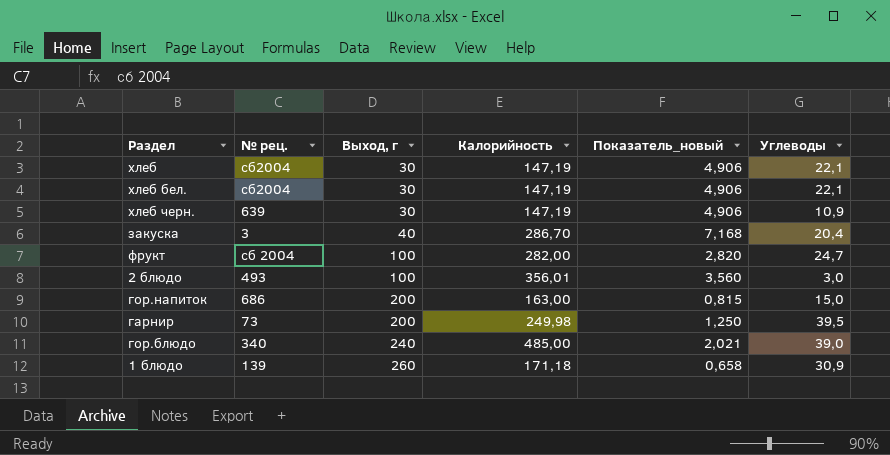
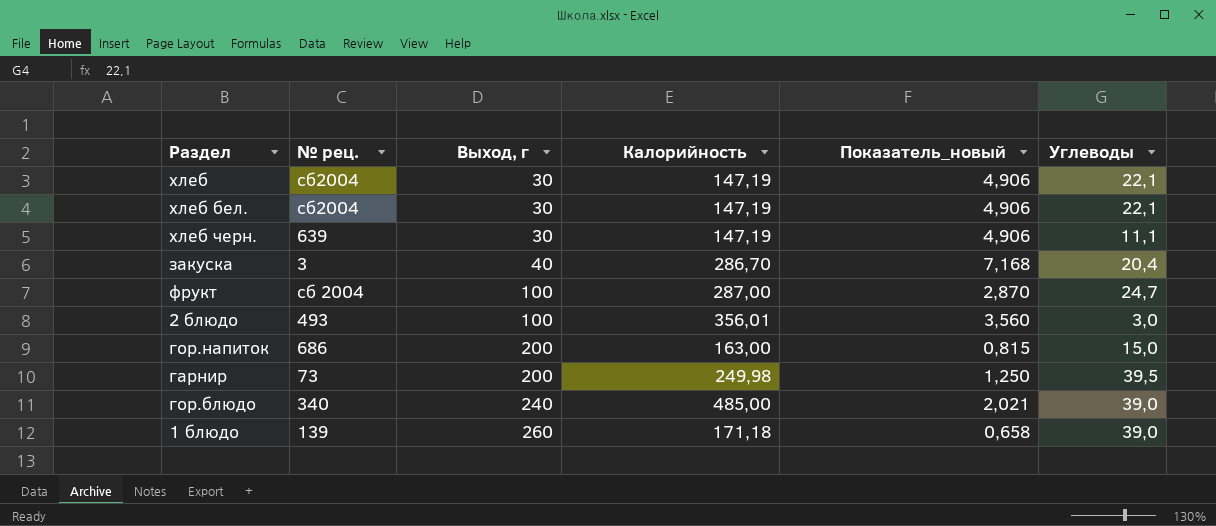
хлеб черн. | Углеводы: 10,9 -> 11,1
фрукт | Калорийность: 282,00 -> 287,00
фрукт | Показатель_новый: 2,820 -> 2,870
1 блюдо | Углеводы: 30,9 -> 39,0

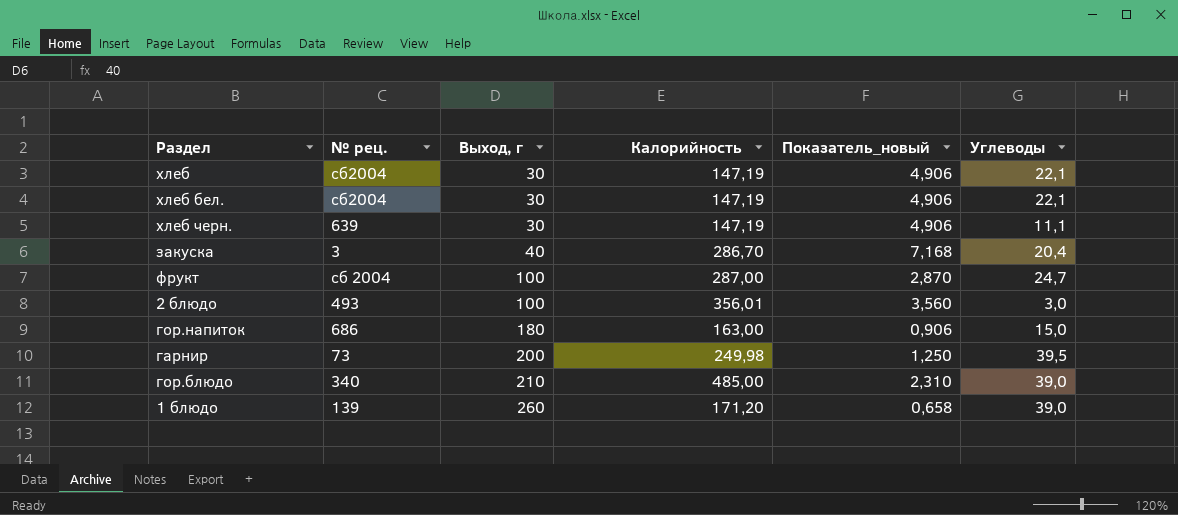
гор.напиток | Выход, г: 200 -> 180
гор.напиток | Показатель_новый: 0,815 -> 0,906
гор.блюдо | Выход, г: 240 -> 210
гор.блюдо | Показатель_новый: 2,021 -> 2,310
1 блюдо | Калорийность: 171,18 -> 171,20

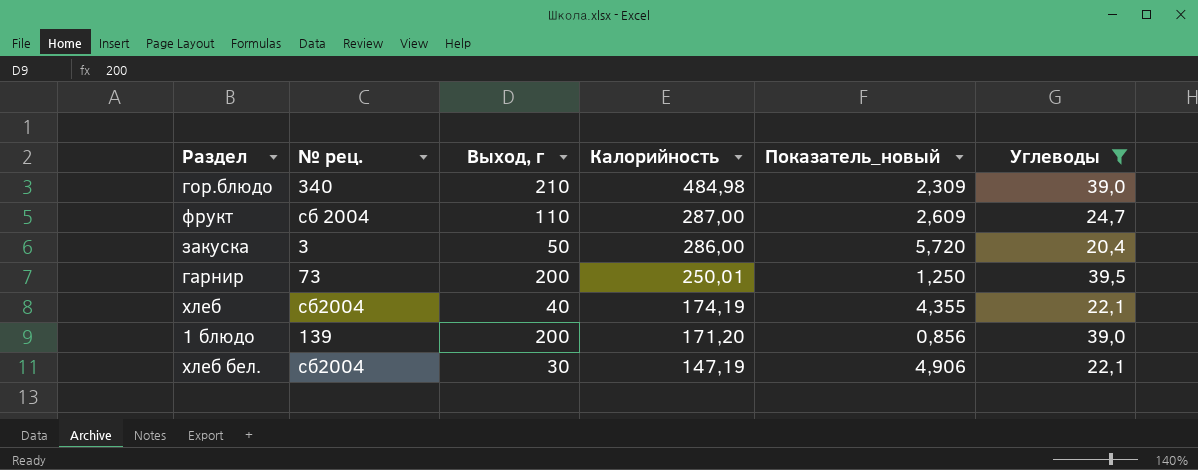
filter: none -> Углеводы >= 20,4
row order: Выход, г ascending -> Калорийность descending
гор.блюдо | Калорийность: 485,00 -> 484,98
гор.блюдо | Показатель_новый: 2,310 -> 2,309
фрукт | Выход, г: 100 -> 110
фрукт | Показатель_новый: 2,870 -> 2,609
закуска | Выход, г: 40 -> 50
закуска | Калорийность: 286,70 -> 286,00
закуска | Показатель_новый: 7,168 -> 5,720
гарнир | Калорийность: 249,98 -> 250,01
хлеб | Выход, г: 30 -> 40
хлеб | Калорийность: 147,19 -> 174,19
хлеб | Показатель_новый: 4,906 -> 4,355
1 блюдо | Выход, г: 260 -> 200
1 блюдо | Показатель_новый: 0,658 -> 0,856

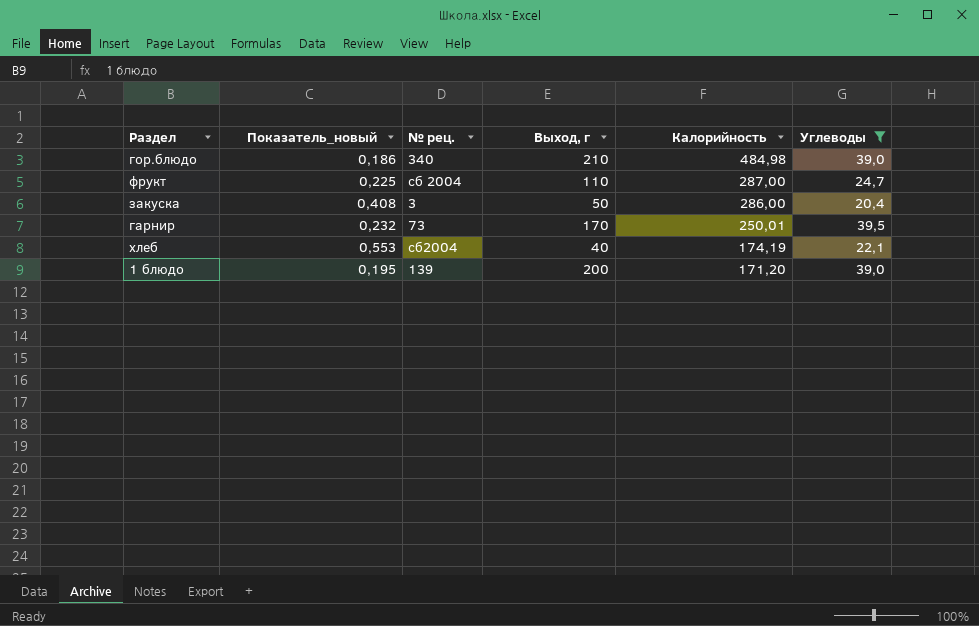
column Показатель_новый | formula: [Калорийность] / [Выход, г] -> [Углеводы] / [Выход, г]
column Показатель_новый | position: 5 -> 2
row хлеб бел.: сб2004 | 30 | 147,19 | 4,906 | 22,1 -> none
гарнир | Выход, г: 200 -> 170

